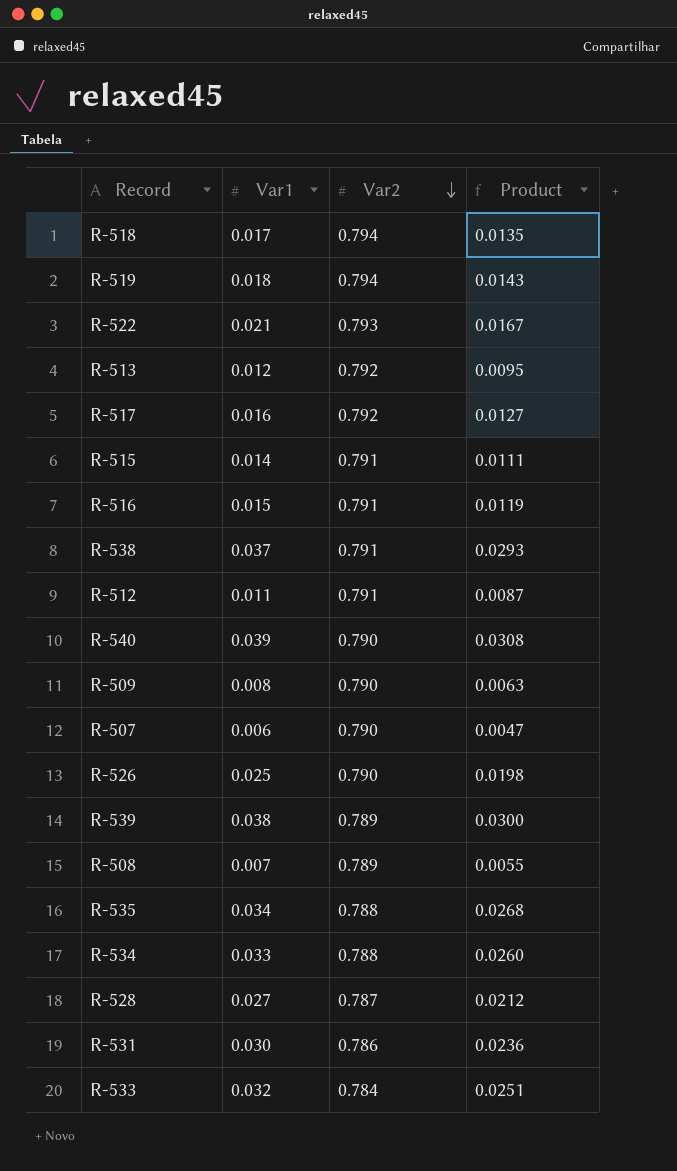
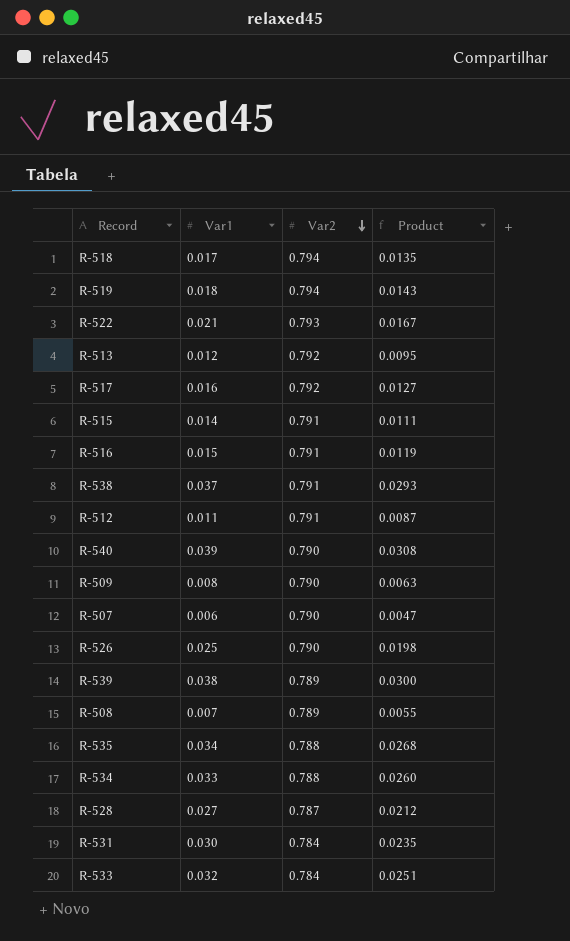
R-531 | Var2: 0.786 -> 0.784
R-531 | Product: 0.0236 -> 0.0235

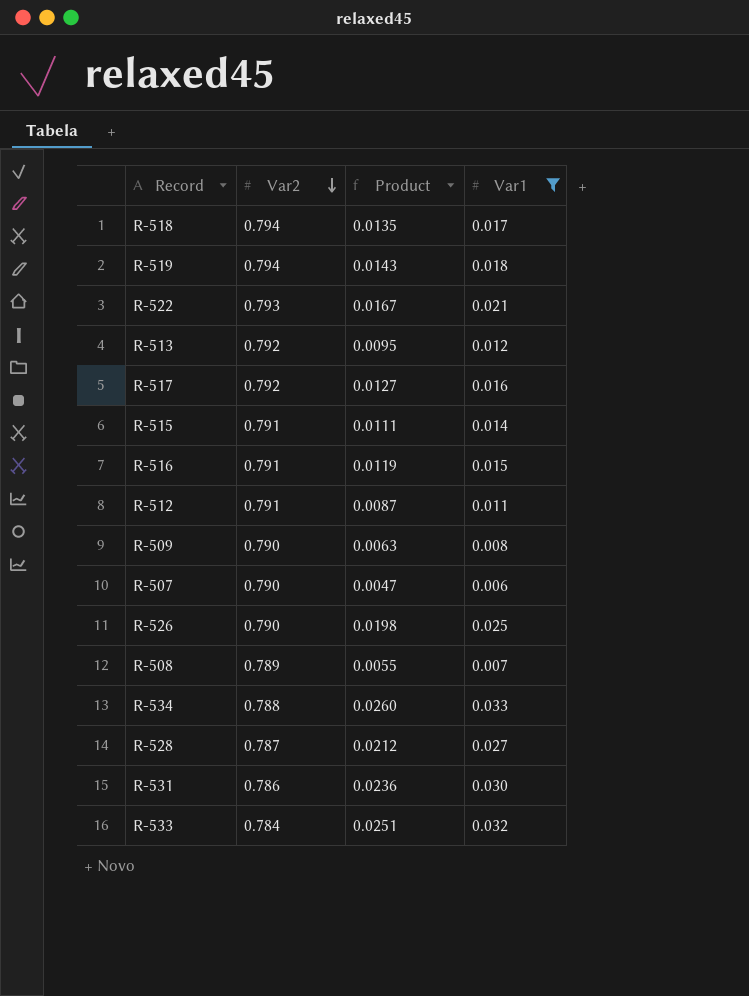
filter: none -> Var1 <= 0.033
column Var1 | position: 2 -> 4
R-531 | Var2: 0.784 -> 0.786
R-531 | Product: 0.0235 -> 0.0236

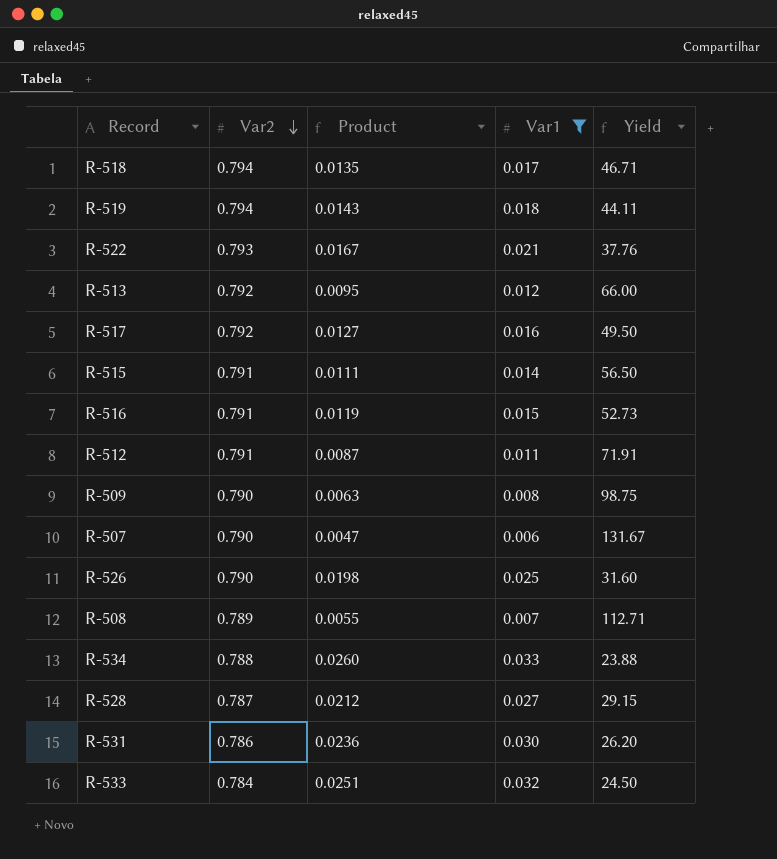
column Yield | formula: none -> [Var2] / [Var1]

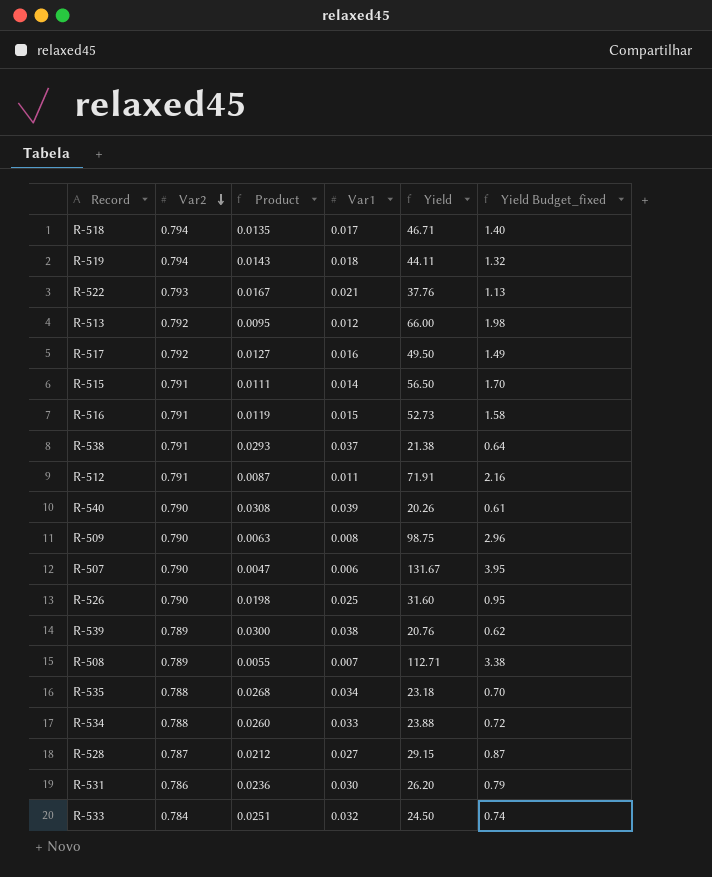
filter: Var1 <= 0.033 -> none
column Yield Budget_fixed | formula: none -> [Yield] * 0.03

